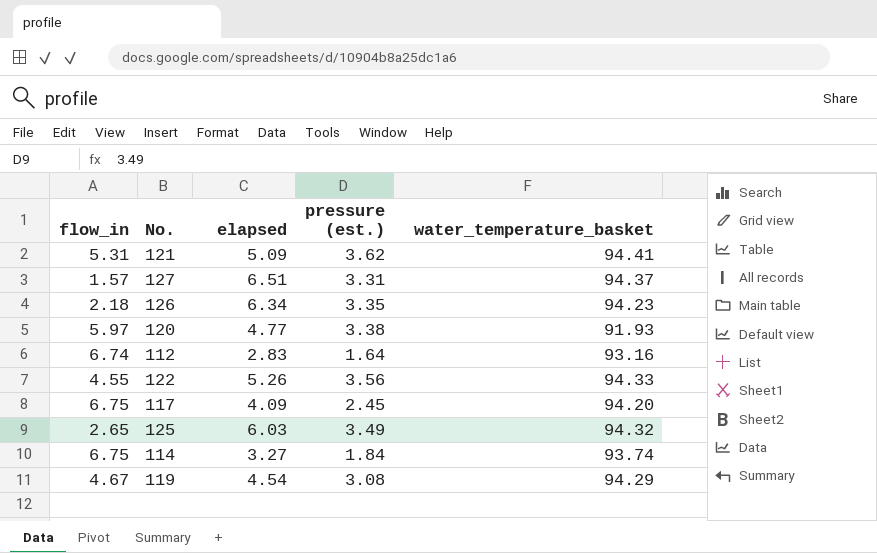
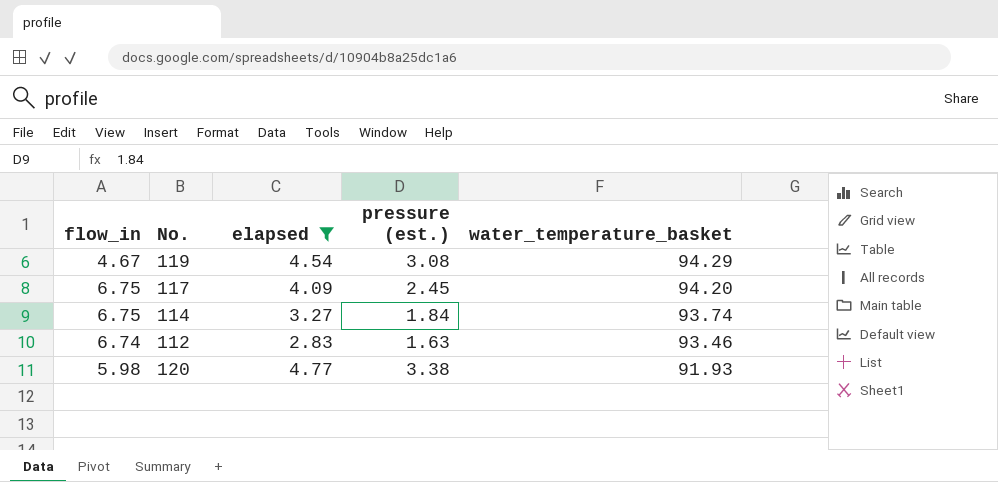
filter: none -> elapsed <= 4.77
row order: none -> water_temperature_basket descending
112 | pressure (est.): 1.64 -> 1.63
112 | water_temperature_basket: 93.16 -> 93.46
120 | flow_in: 5.97 -> 5.98

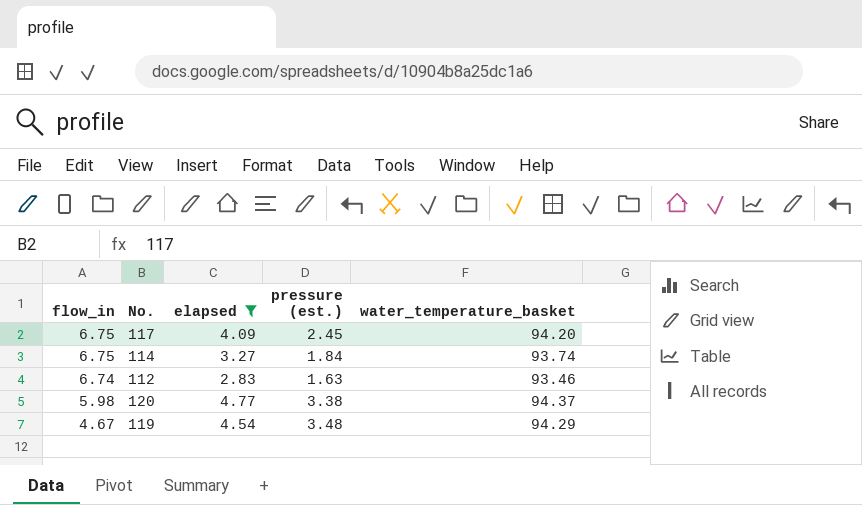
row order: water_temperature_basket descending -> flow_in descending
120 | water_temperature_basket: 91.93 -> 94.37
119 | pressure (est.): 3.08 -> 3.48

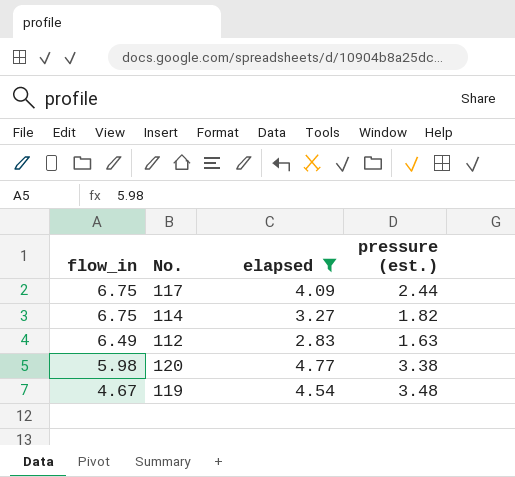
column water_temperature_basket | position: 5 -> none
117 | pressure (est.): 2.45 -> 2.44
114 | pressure (est.): 1.84 -> 1.82
112 | flow_in: 6.74 -> 6.49

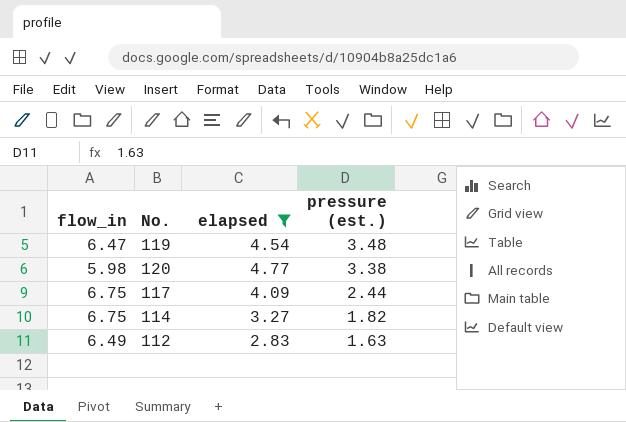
row order: flow_in descending -> pressure (est.) descending
119 | flow_in: 4.67 -> 6.47

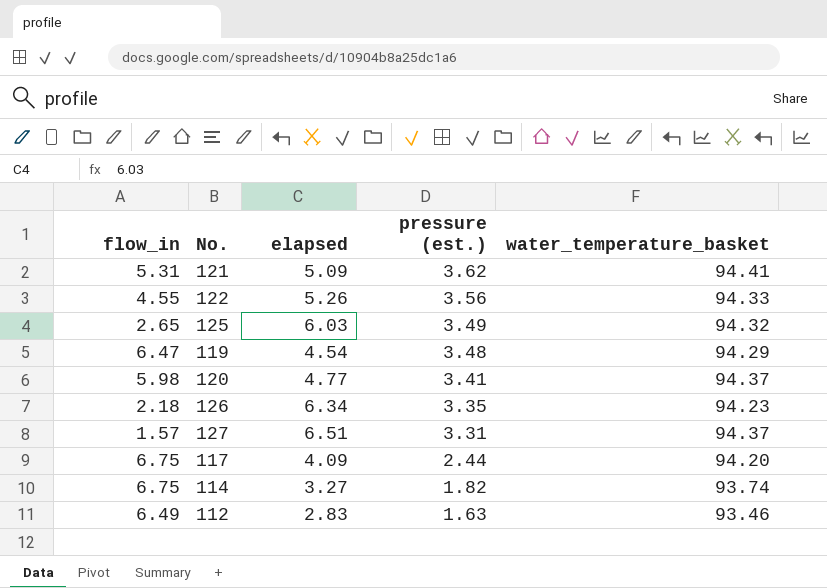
filter: elapsed <= 4.77 -> none
column water_temperature_basket | position: none -> 5
120 | pressure (est.): 3.38 -> 3.41

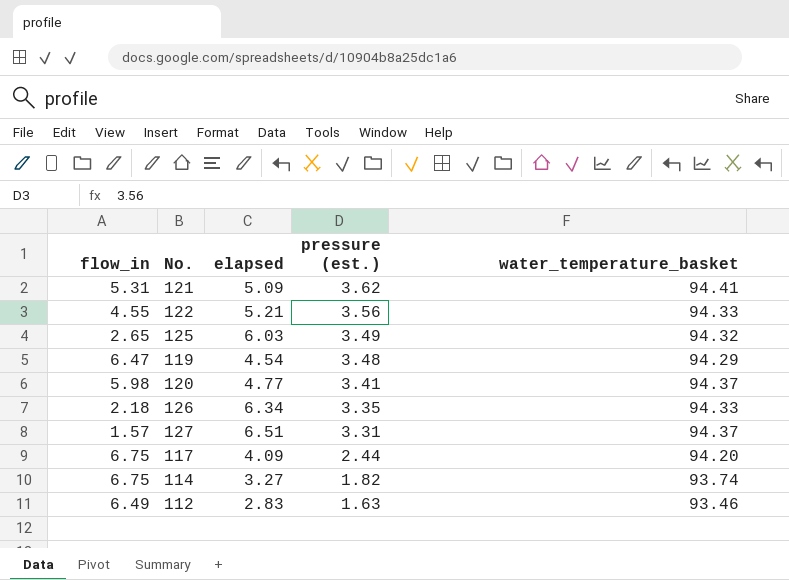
122 | elapsed: 5.26 -> 5.21
126 | water_temperature_basket: 94.23 -> 94.33

